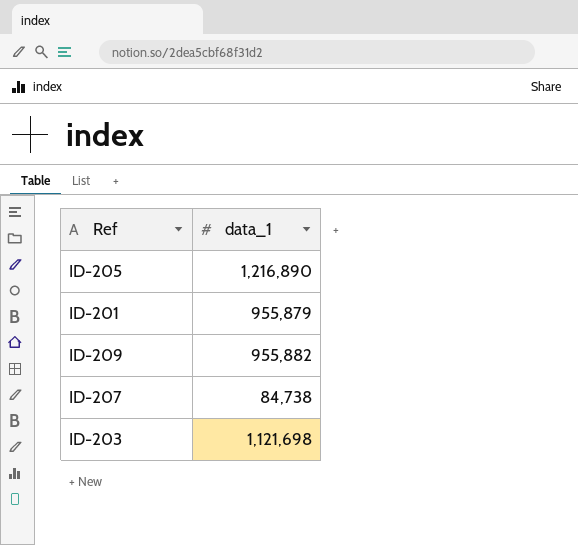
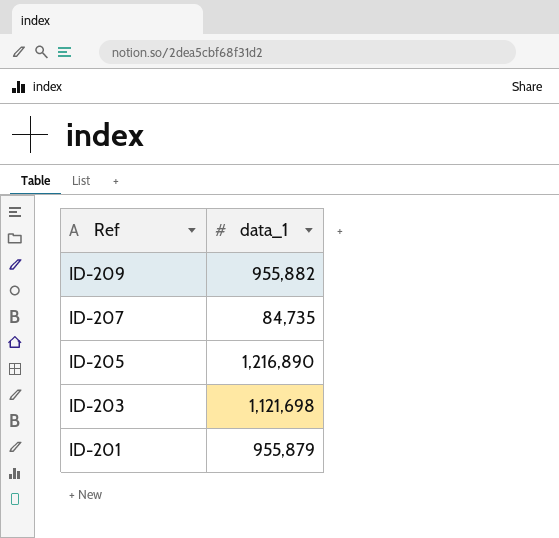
row order: none -> Ref descending
ID-207 | data_1: 84,738 -> 84,735

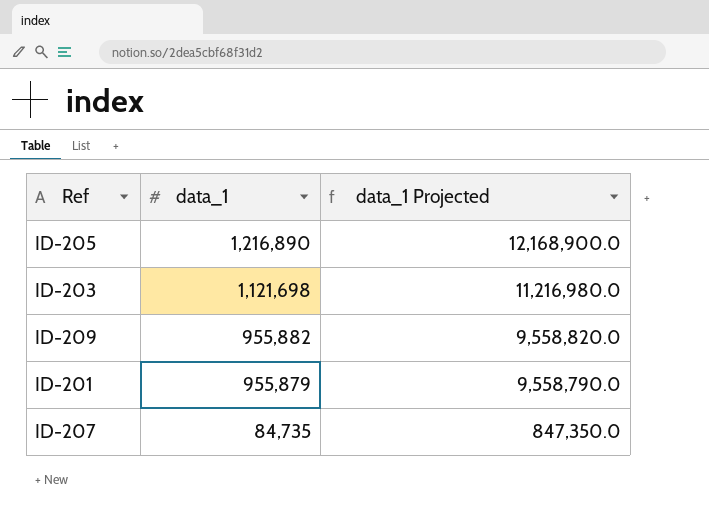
row order: Ref descending -> data_1 descending
column data_1 Projected | formula: none -> [data_1] * 10

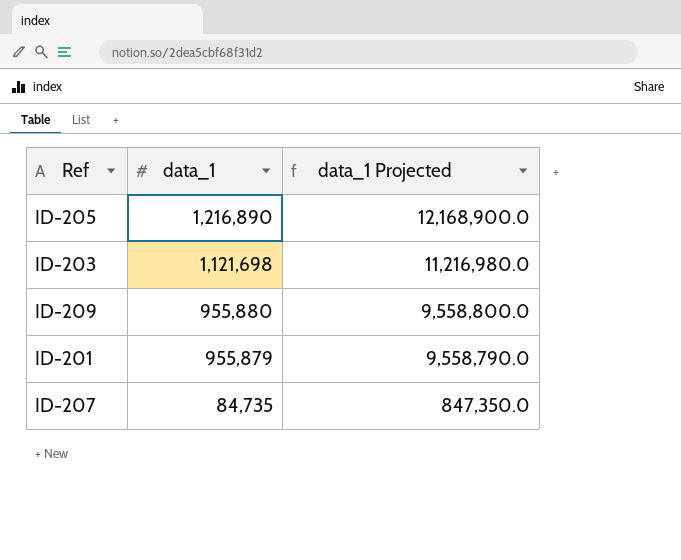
ID-209 | data_1: 955,882 -> 955,880
ID-209 | data_1 Projected: 9,558,820.0 -> 9,558,800.0

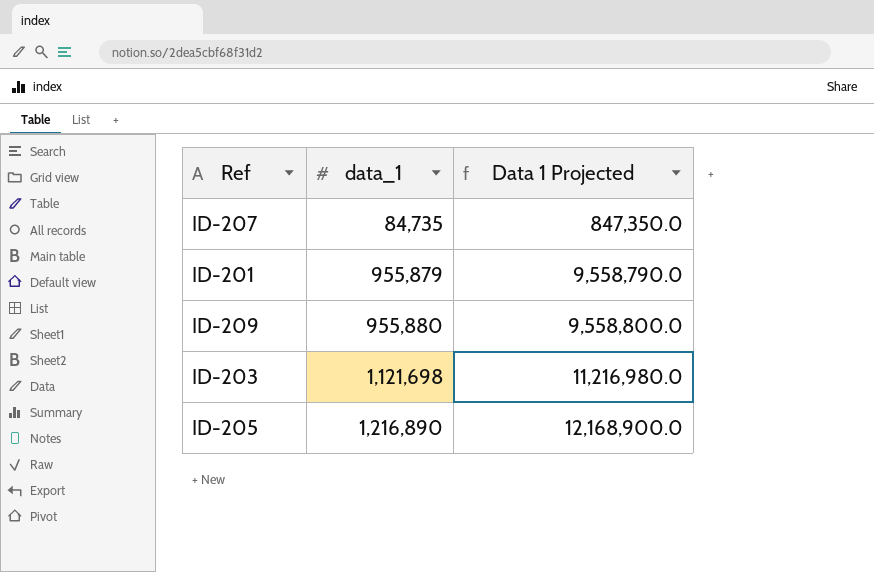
row order: data_1 descending -> data_1 ascending
column name: data_1 Projected -> Data 1 Projected

